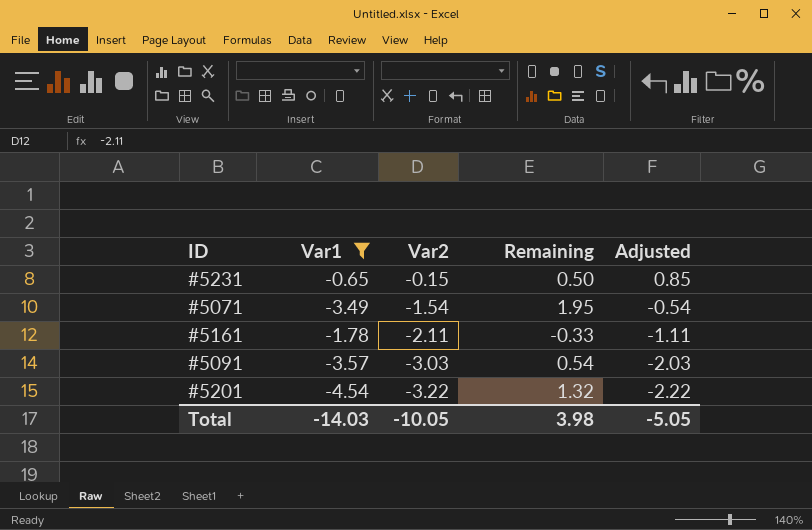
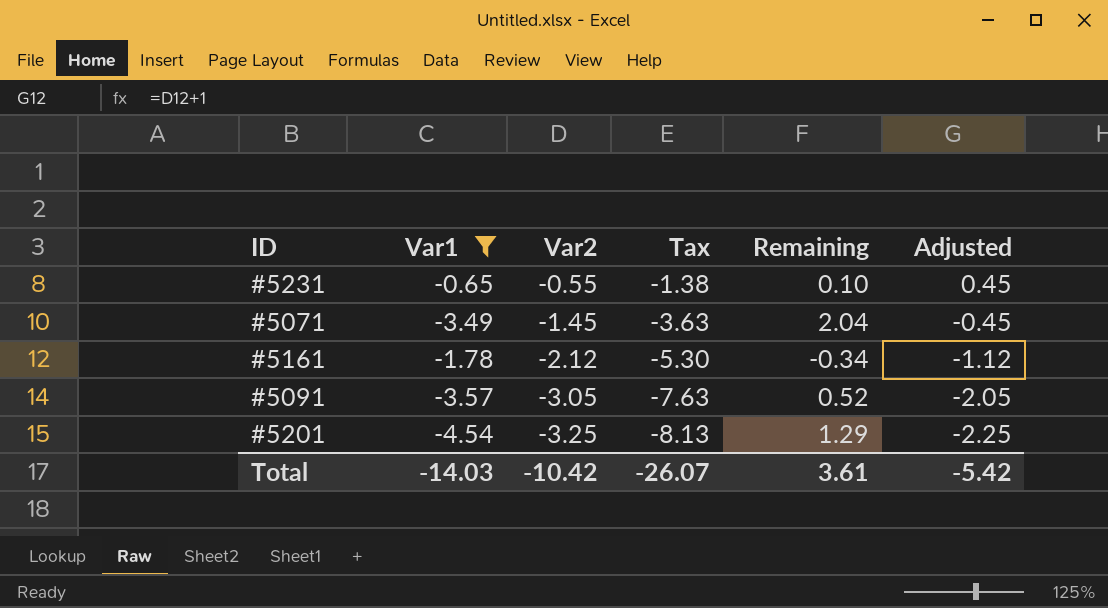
column Tax | formula: none -> [Var2] * 2.5
#5231 | Var2: -0.15 -> -0.55
#5231 | Remaining: 0.50 -> 0.10
#5231 | Adjusted: 0.85 -> 0.45
#5071 | Var2: -1.54 -> -1.45
#5071 | Remaining: 1.95 -> 2.04
#5071 | Adjusted: -0.54 -> -0.45
#5161 | Var2: -2.11 -> -2.12
#5161 | Remaining: -0.33 -> -0.34
#5161 | Adjusted: -1.11 -> -1.12
#5091 | Var2: -3.03 -> -3.05
#5091 | Remaining: 0.54 -> 0.52
#5091 | Adjusted: -2.03 -> -2.05
#5201 | Var2: -3.22 -> -3.25
#5201 | Remaining: 1.32 -> 1.29
#5201 | Adjusted: -2.22 -> -2.25
Total | Var2: -10.05 -> -10.42
Total | Remaining: 3.98 -> 3.61
Total | Adjusted: -5.05 -> -5.42

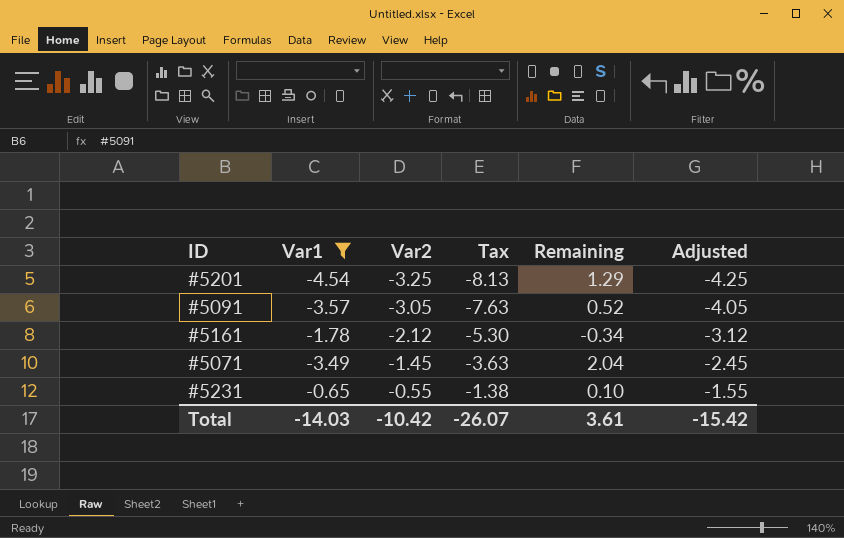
row order: Var2 descending -> Var2 ascending
column Adjusted | formula: [Var2] + 1 -> [Var2] - 1
Total | Adjusted: -5.42 -> -15.42

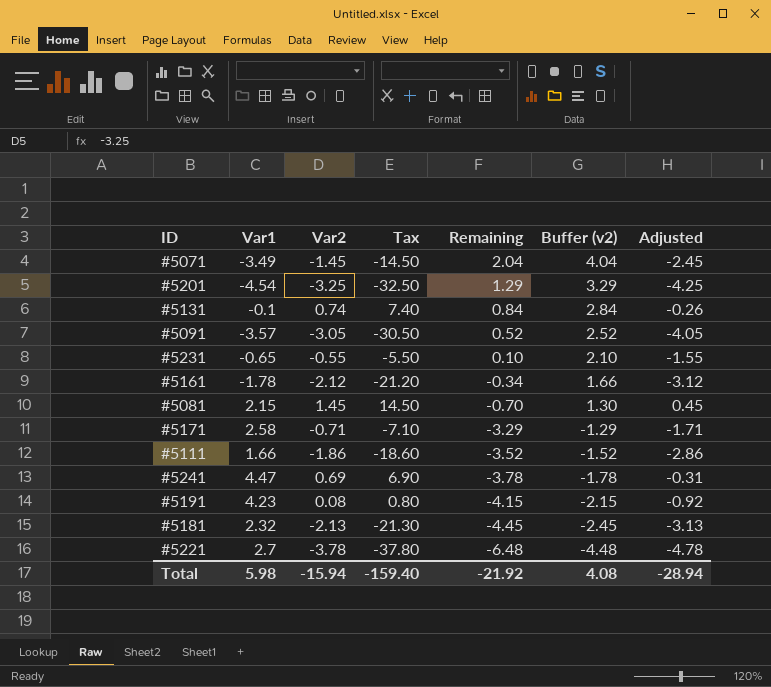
filter: Var1 <= -0.65 -> none
row order: Var2 ascending -> Remaining descending
column Tax | formula: [Var2] * 2.5 -> [Var2] * 10
column Buffer (v2) | formula: none -> [Remaining] + 2
Total | Var1: -14.03 -> 5.98
Total | Var2: -10.42 -> -15.94
Total | Tax: -26.07 -> -159.40
Total | Remaining: 3.61 -> -21.92
Total | Adjusted: -15.42 -> -28.94

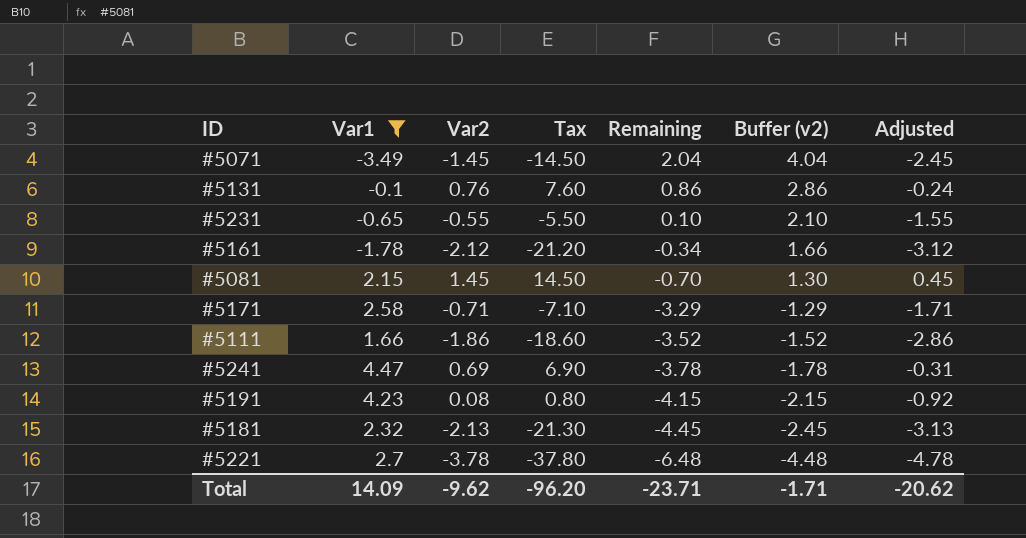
filter: none -> Var1 >= -3.49
#5131 | Var2: 0.74 -> 0.76
#5131 | Tax: 7.40 -> 7.60
#5131 | Remaining: 0.84 -> 0.86
#5131 | Buffer (v2): 2.84 -> 2.86
#5131 | Adjusted: -0.26 -> -0.24
Total | Var1: 5.98 -> 14.09
Total | Var2: -15.94 -> -9.62
Total | Tax: -159.40 -> -96.20
Total | Remaining: -21.92 -> -23.71
Total | Buffer (v2): 4.08 -> -1.71
Total | Adjusted: -28.94 -> -20.62

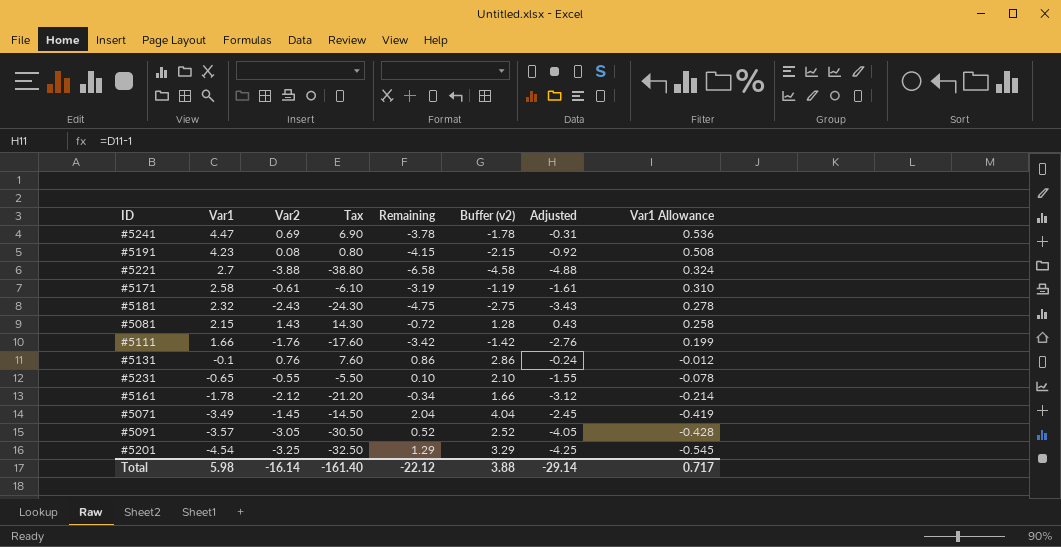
filter: Var1 >= -3.49 -> none
row order: Remaining descending -> Var1 descending
column Var1 Allowance | formula: none -> [Var1] * 0.12
#5221 | Var2: -3.78 -> -3.88
#5221 | Tax: -37.80 -> -38.80
#5221 | Remaining: -6.48 -> -6.58
#5221 | Buffer (v2): -4.48 -> -4.58
#5221 | Adjusted: -4.78 -> -4.88
#5171 | Var2: -0.71 -> -0.61
#5171 | Tax: -7.10 -> -6.10
#5171 | Remaining: -3.29 -> -3.19
#5171 | Buffer (v2): -1.29 -> -1.19
#5171 | Adjusted: -1.71 -> -1.61
#5181 | Var2: -2.13 -> -2.43
#5181 | Tax: -21.30 -> -24.30
#5181 | Remaining: -4.45 -> -4.75
#5181 | Buffer (v2): -2.45 -> -2.75
#5181 | Adjusted: -3.13 -> -3.43
#5081 | Var2: 1.45 -> 1.43
#5081 | Tax: 14.50 -> 14.30
#5081 | Remaining: -0.70 -> -0.72
#5081 | Buffer (v2): 1.30 -> 1.28
#5081 | Adjusted: 0.45 -> 0.43
#5111 | Var2: -1.86 -> -1.76
#5111 | Tax: -18.60 -> -17.60
#5111 | Remaining: -3.52 -> -3.42
#5111 | Buffer (v2): -1.52 -> -1.42
#5111 | Adjusted: -2.86 -> -2.76
Total | Var1: 14.09 -> 5.98
Total | Var2: -9.62 -> -16.14
Total | Tax: -96.20 -> -161.40
Total | Remaining: -23.71 -> -22.12
Total | Buffer (v2): -1.71 -> 3.88
Total | Adjusted: -20.62 -> -29.14

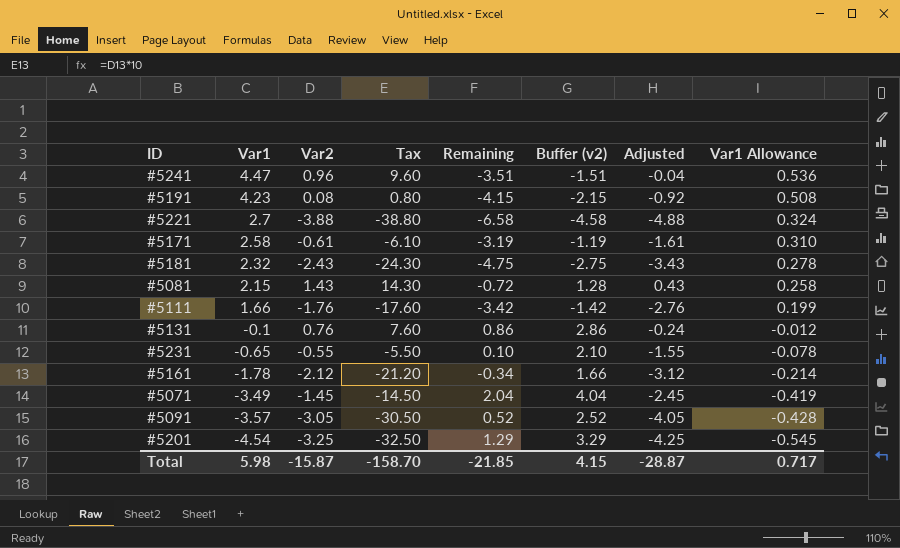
#5241 | Var2: 0.69 -> 0.96
#5241 | Tax: 6.90 -> 9.60
#5241 | Remaining: -3.78 -> -3.51
#5241 | Buffer (v2): -1.78 -> -1.51
#5241 | Adjusted: -0.31 -> -0.04
Total | Var2: -16.14 -> -15.87
Total | Tax: -161.40 -> -158.70
Total | Remaining: -22.12 -> -21.85
Total | Buffer (v2): 3.88 -> 4.15
Total | Adjusted: -29.14 -> -28.87

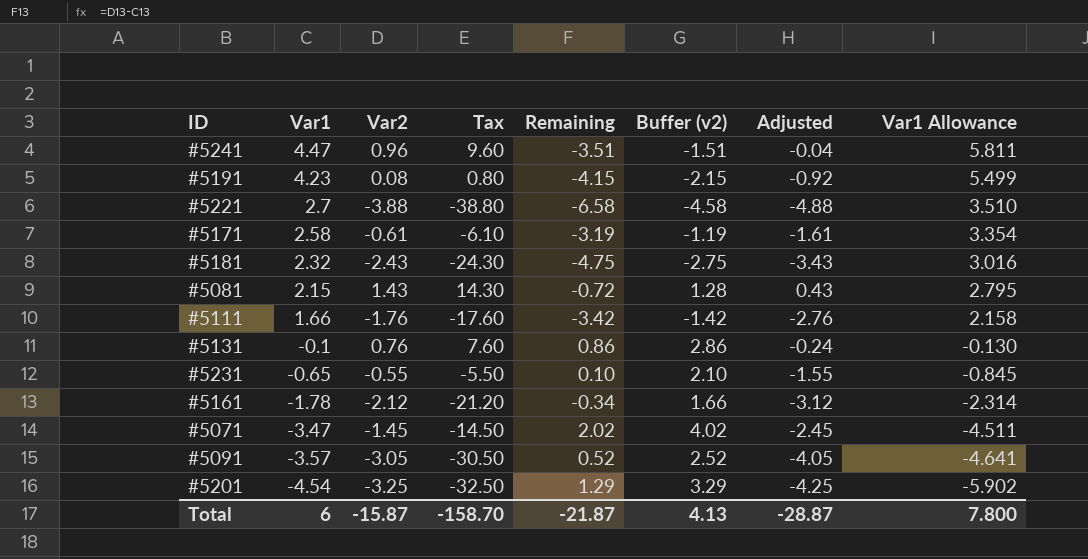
column Var1 Allowance | formula: [Var1] * 0.12 -> [Var1] * 1.3
#5071 | Var1: -3.49 -> -3.47
#5071 | Remaining: 2.04 -> 2.02
#5071 | Buffer (v2): 4.04 -> 4.02
Total | Var1: 5.98 -> 6
Total | Remaining: -21.85 -> -21.87
Total | Buffer (v2): 4.15 -> 4.13
Total | Var1 Allowance: 0.717 -> 7.800

